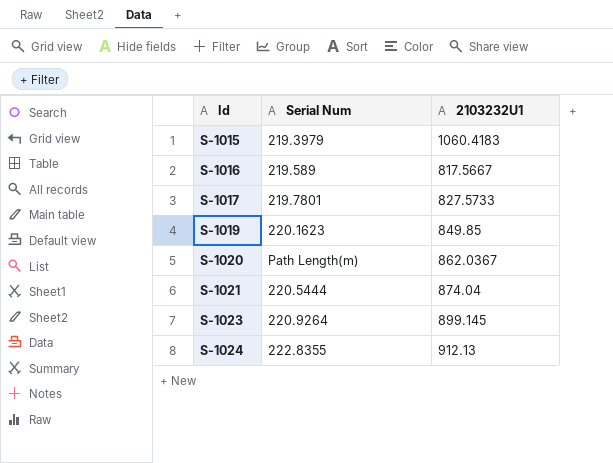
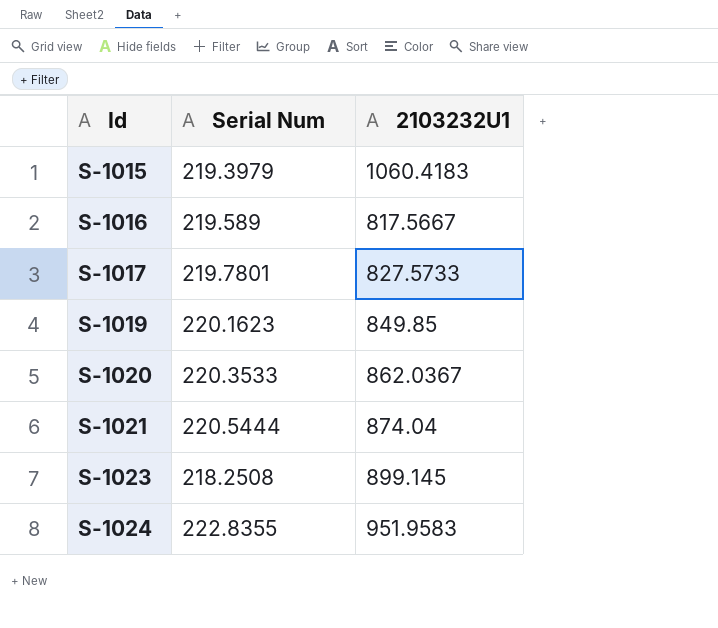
S-1020 | Serial Num: Path Length(m) -> 220.3533
S-1023 | Serial Num: 220.9264 -> 218.2508
S-1024 | 2103232U1: 912.13 -> 951.9583

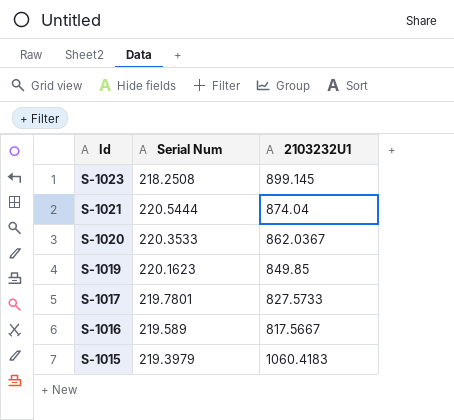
row order: Id ascending -> Id descending
row S-1024: 222.8355 | 951.9583 -> none

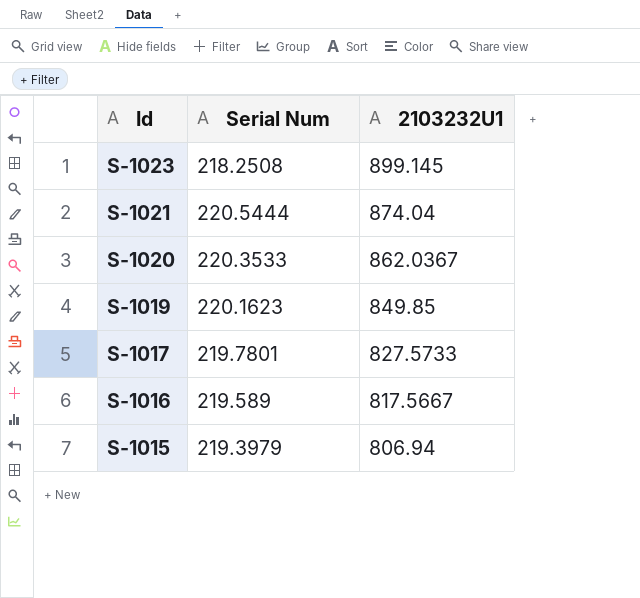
S-1015 | 2103232U1: 1060.4183 -> 806.94

